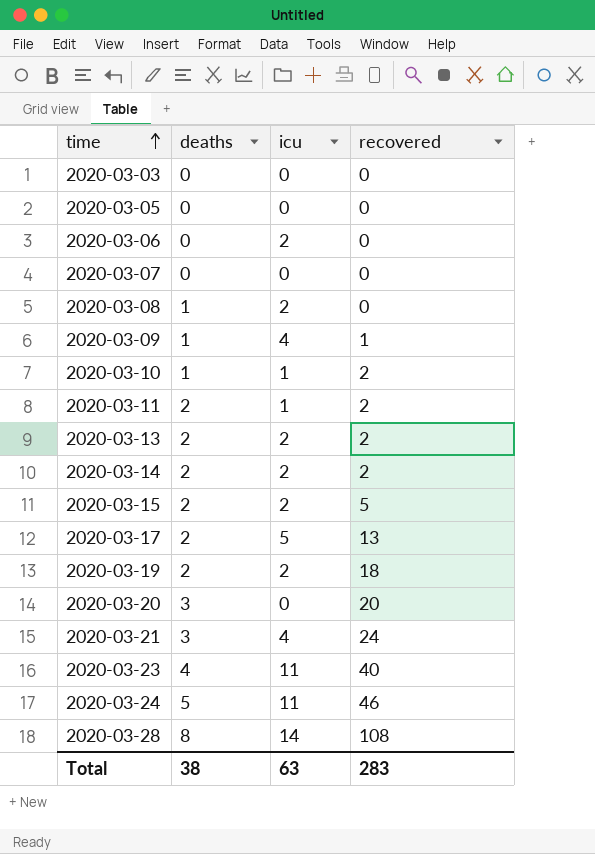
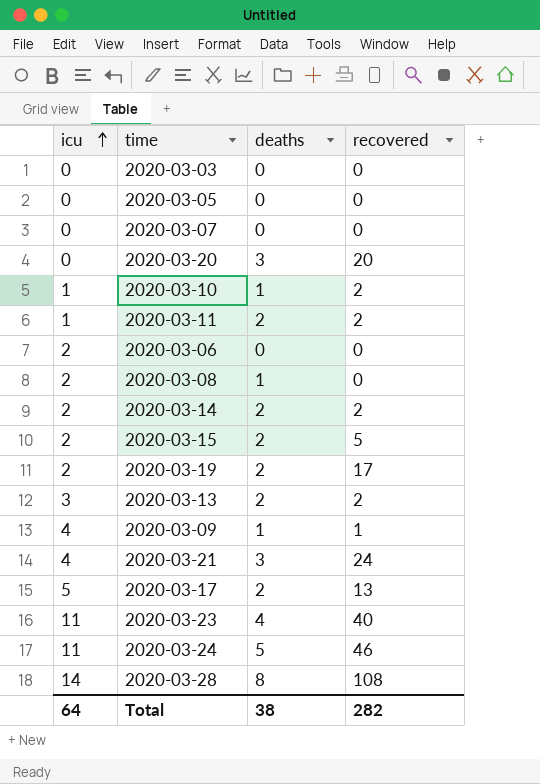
row order: time ascending -> icu ascending
column icu | position: 3 -> 1
2020-03-19 | recovered: 18 -> 17
2020-03-13 | icu: 2 -> 3
Total | icu: 63 -> 64
Total | recovered: 283 -> 282

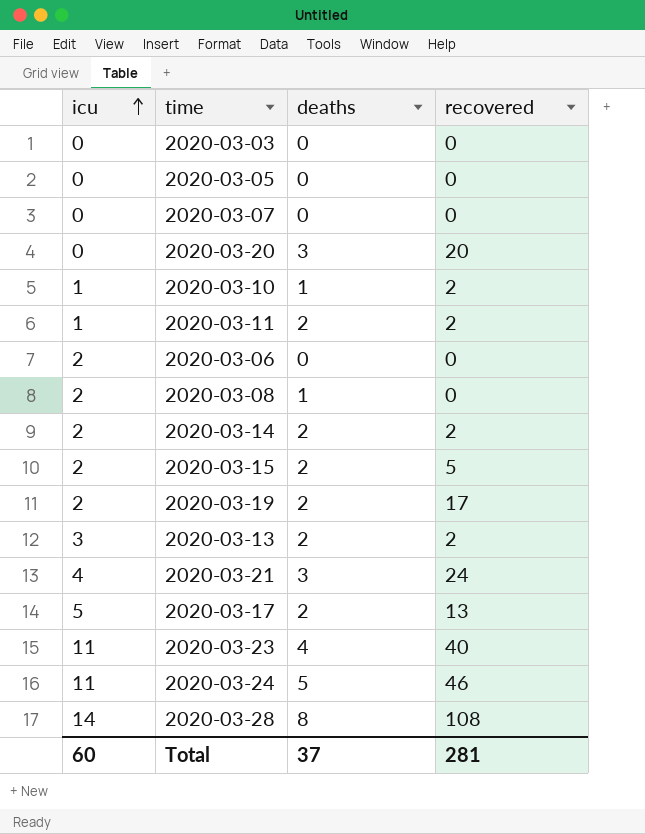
row 2020-03-09: 4 | 1 | 1 -> none
Total | icu: 64 -> 60
Total | deaths: 38 -> 37
Total | recovered: 282 -> 281

